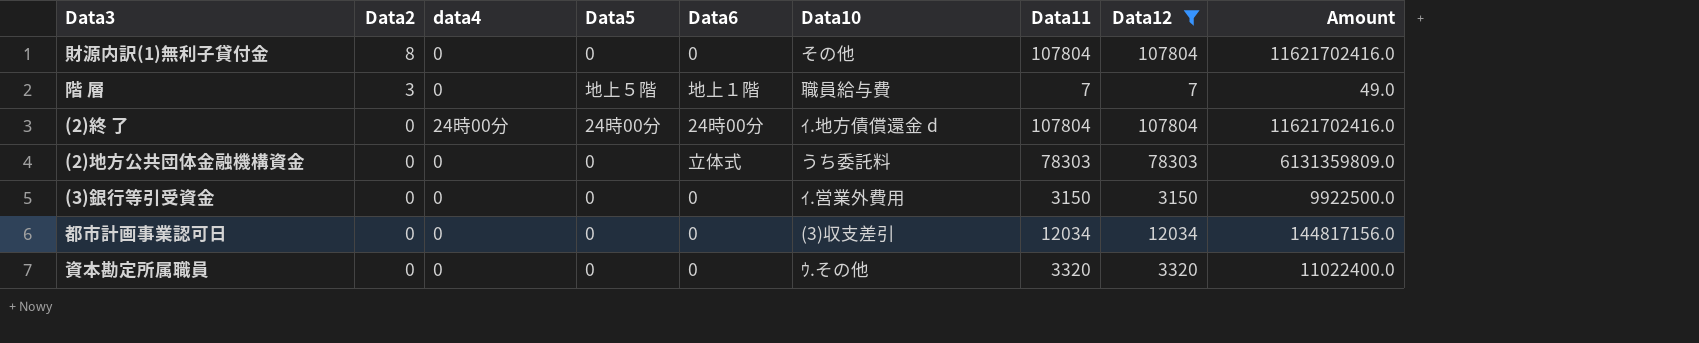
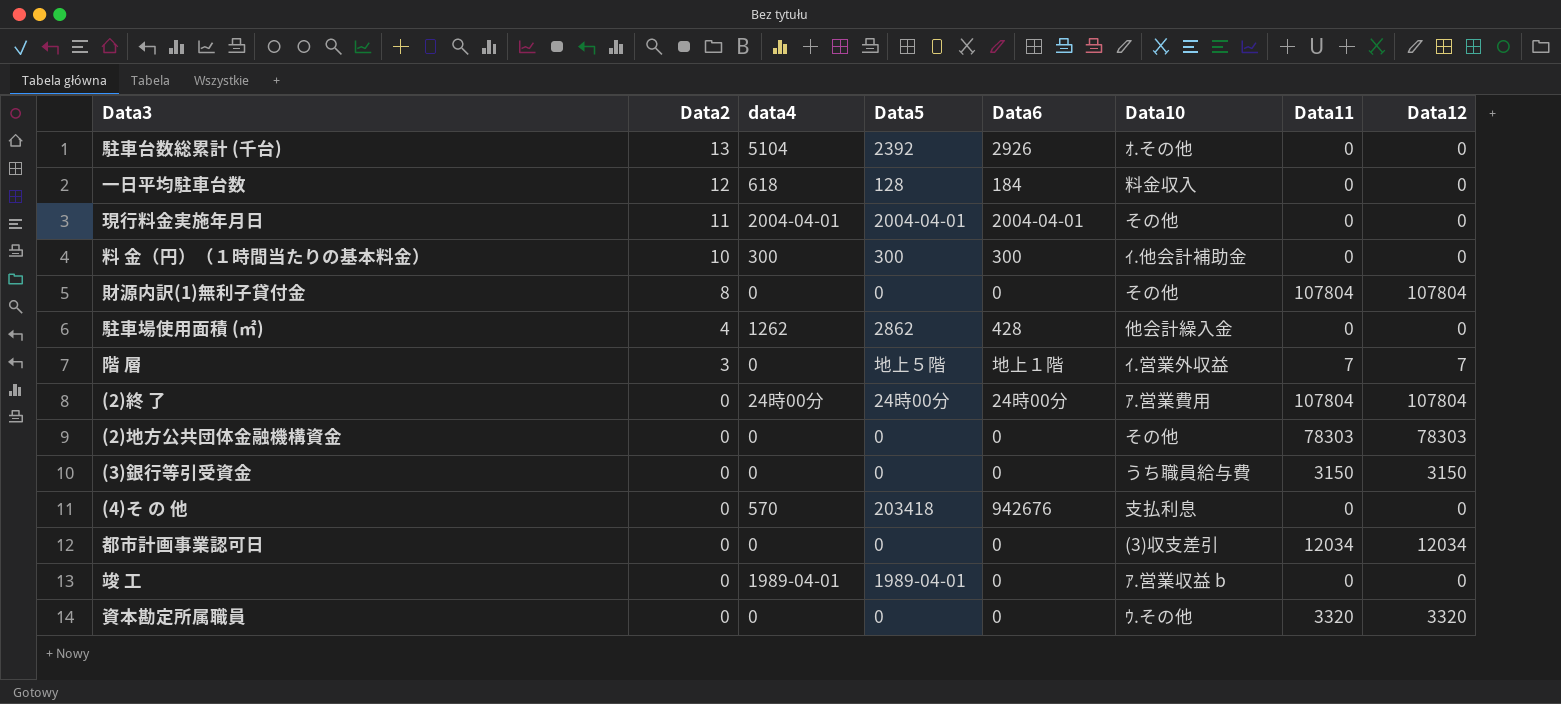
filter: Data12 != 0 -> none
column Amount | formula: [Data11] * [Data12] -> none
階 層 | Data10: 職員給与費 -> ｲ.営業外収益
(2)終 了 | Data10: ｲ.地方債償還金 d -> ｱ.営業費用
(2)地方公共団体金融機構資金 | Data6: 立体式 -> 0
(2)地方公共団体金融機構資金 | Data10: うち委託料 -> その他
(3)銀行等引受資金 | Data10: ｲ.営業外費用 -> うち職員給与費

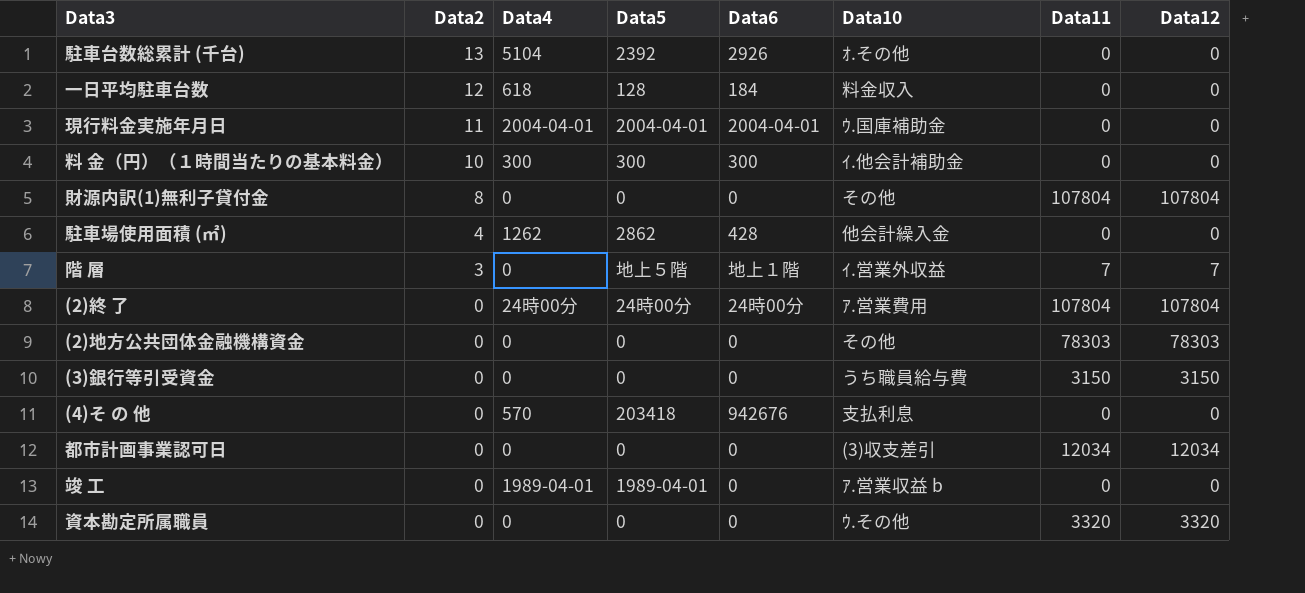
column name: data4 -> Data4
現行料金実施年月日 | Data10: その他 -> ｳ.国庫補助金

